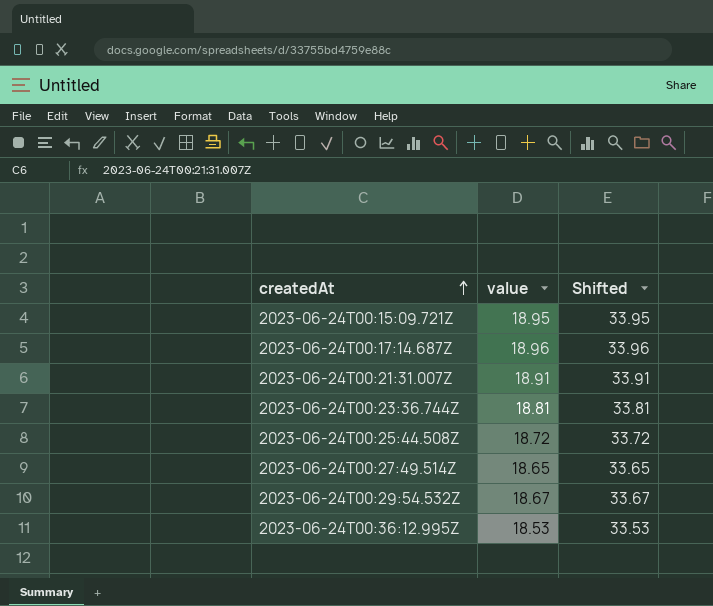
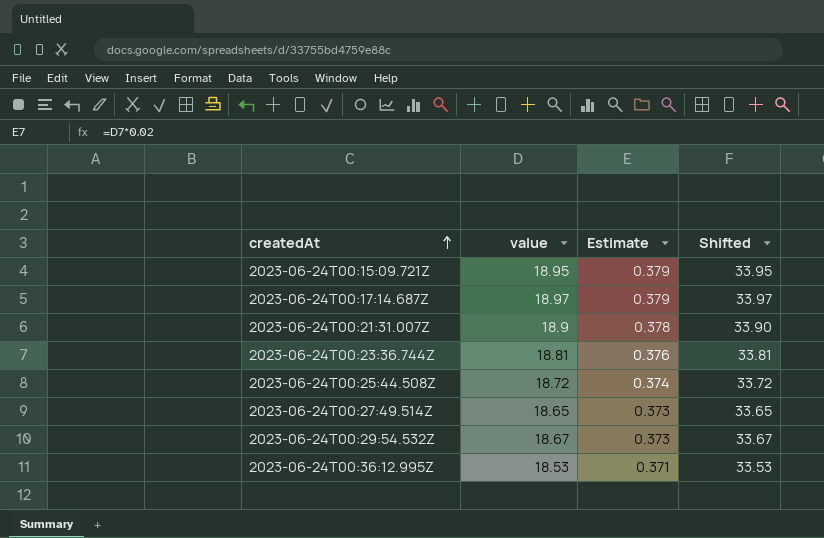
column Estimate | formula: none -> [value] * 0.02
2023-06-24T00:17:14.687Z | value: 18.96 -> 18.97
2023-06-24T00:17:14.687Z | Shifted: 33.96 -> 33.97
2023-06-24T00:21:31.007Z | value: 18.91 -> 18.9
2023-06-24T00:21:31.007Z | Shifted: 33.91 -> 33.90

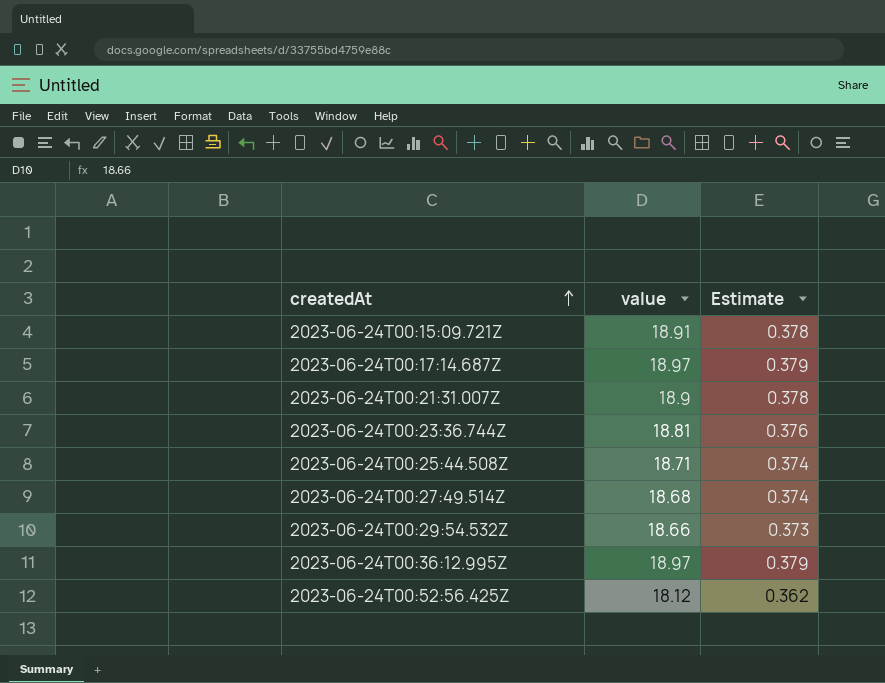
column Shifted | formula: [value] + 15 -> none
2023-06-24T00:15:09.721Z | value: 18.95 -> 18.91
2023-06-24T00:15:09.721Z | Estimate: 0.379 -> 0.378
2023-06-24T00:25:44.508Z | value: 18.72 -> 18.71
2023-06-24T00:27:49.514Z | value: 18.65 -> 18.68
2023-06-24T00:27:49.514Z | Estimate: 0.373 -> 0.374
2023-06-24T00:29:54.532Z | value: 18.67 -> 18.66
2023-06-24T00:36:12.995Z | value: 18.53 -> 18.97
2023-06-24T00:36:12.995Z | Estimate: 0.371 -> 0.379
row 2023-06-24T00:52:56.425Z: none -> 18.12 | 0.362

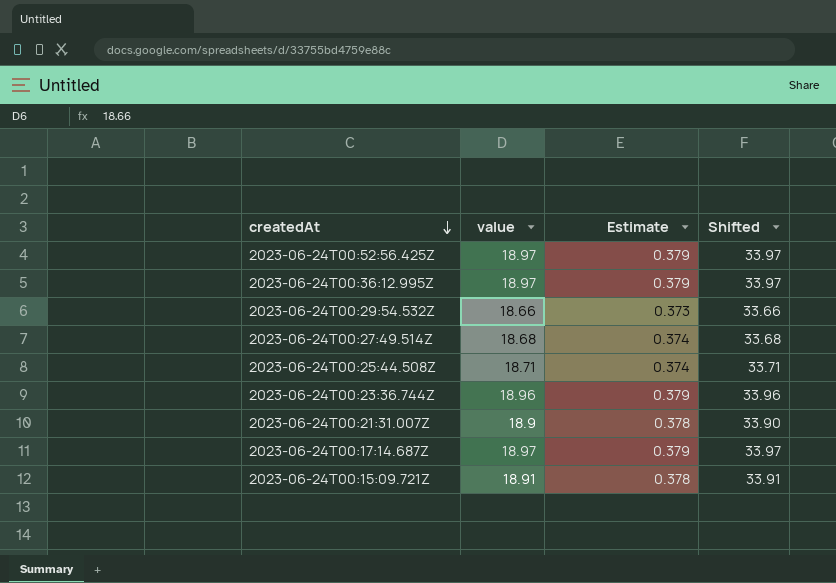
row order: createdAt ascending -> createdAt descending
column Shifted | formula: none -> [value] + 15
2023-06-24T00:52:56.425Z | value: 18.12 -> 18.97
2023-06-24T00:52:56.425Z | Estimate: 0.362 -> 0.379
2023-06-24T00:23:36.744Z | value: 18.81 -> 18.96
2023-06-24T00:23:36.744Z | Estimate: 0.376 -> 0.379

